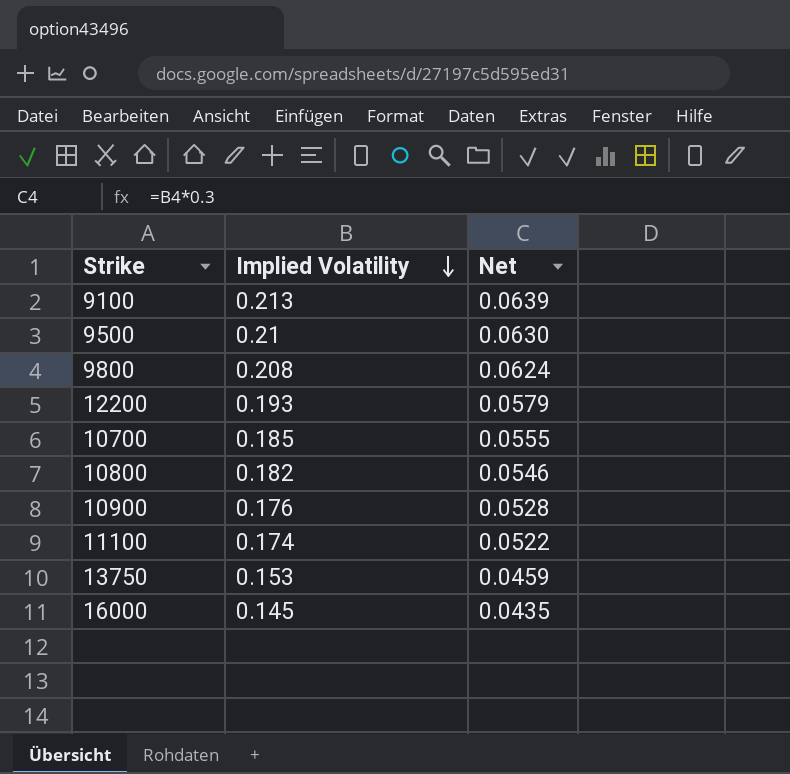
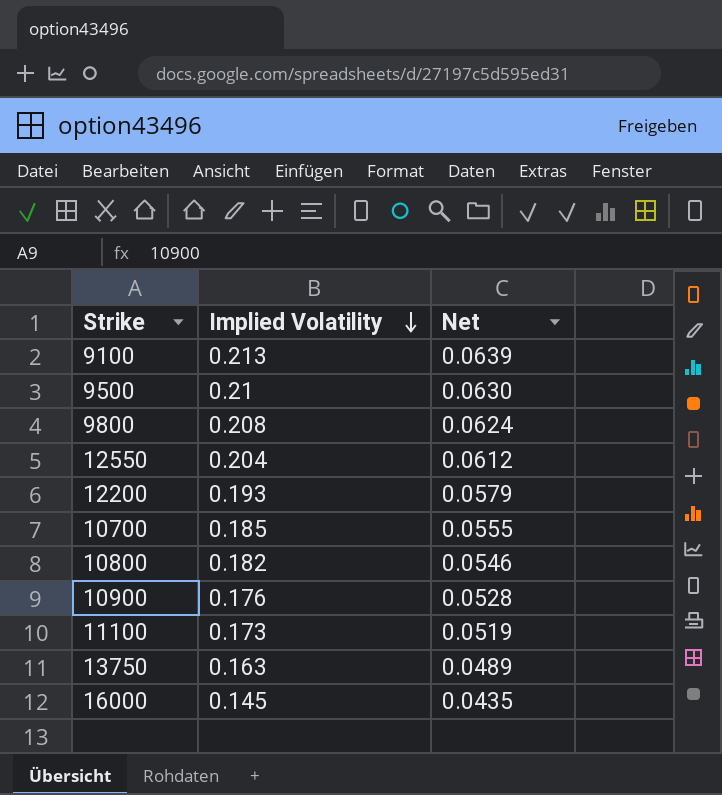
row 12550: none -> 0.204 | 0.0612
11100 | Implied Volatility: 0.174 -> 0.173
11100 | Net: 0.0522 -> 0.0519
13750 | Implied Volatility: 0.153 -> 0.163
13750 | Net: 0.0459 -> 0.0489

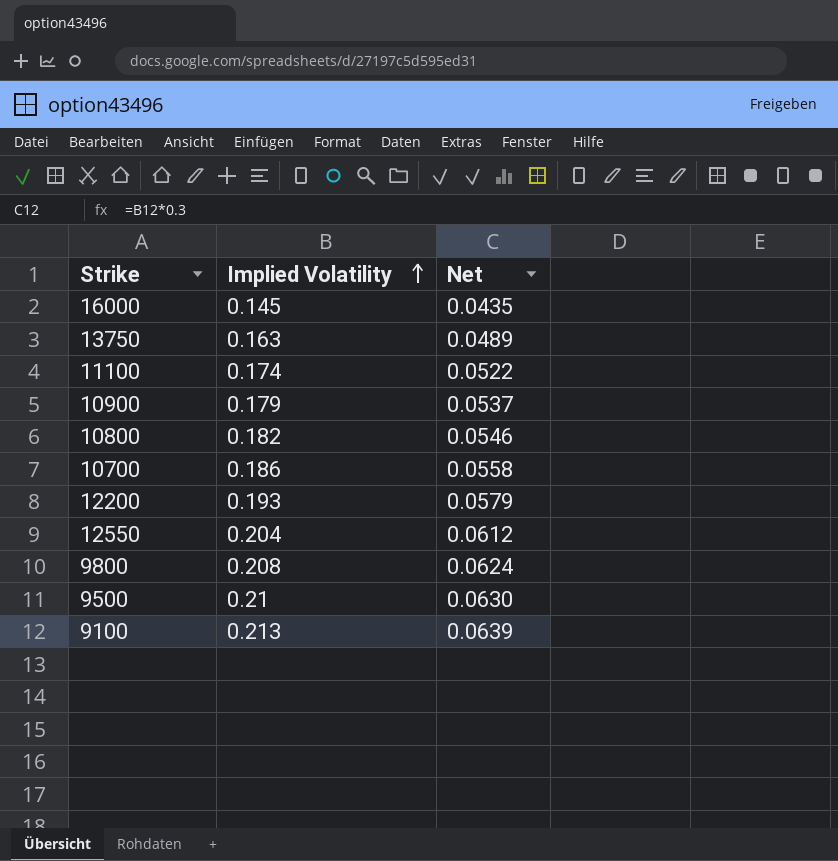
row order: Implied Volatility descending -> Implied Volatility ascending
11100 | Implied Volatility: 0.173 -> 0.174
11100 | Net: 0.0519 -> 0.0522
10900 | Implied Volatility: 0.176 -> 0.179
10900 | Net: 0.0528 -> 0.0537
10700 | Implied Volatility: 0.185 -> 0.186
10700 | Net: 0.0555 -> 0.0558

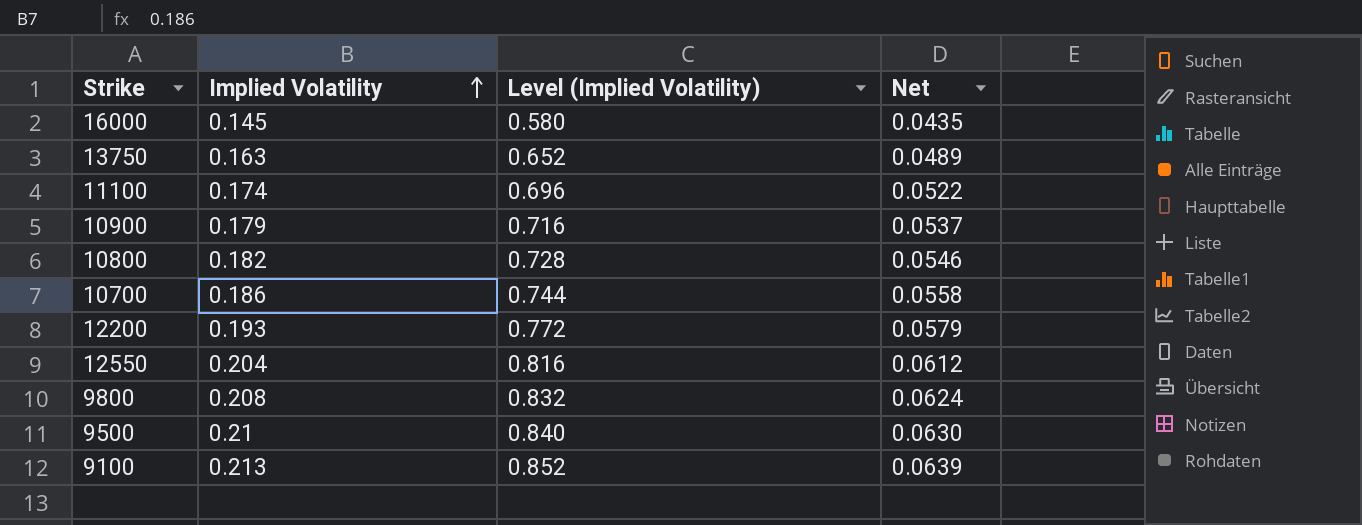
column Level (Implied Volatility) | formula: none -> [Implied Volatility] * 4

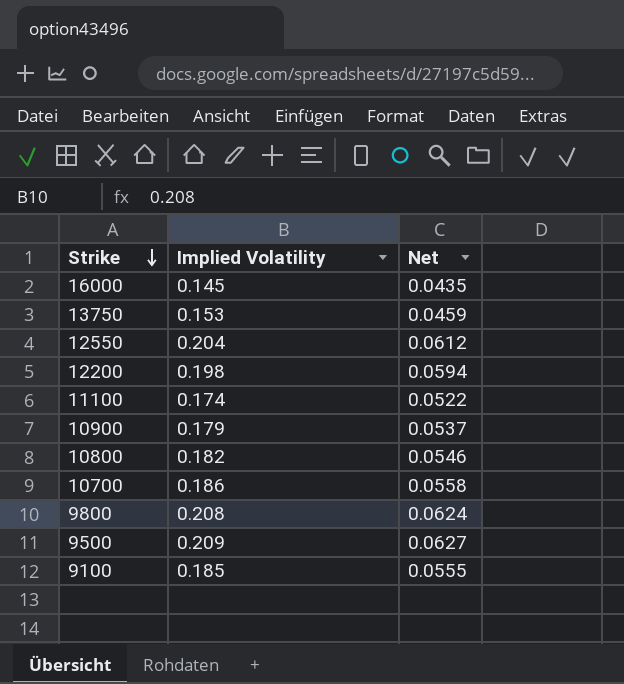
row order: Implied Volatility ascending -> Strike descending
column Level (Implied Volatility) | formula: [Implied Volatility] * 4 -> none
13750 | Implied Volatility: 0.163 -> 0.153
13750 | Net: 0.0489 -> 0.0459
12200 | Implied Volatility: 0.193 -> 0.198
12200 | Net: 0.0579 -> 0.0594
9500 | Implied Volatility: 0.21 -> 0.209
9500 | Net: 0.0630 -> 0.0627
9100 | Implied Volatility: 0.213 -> 0.185
9100 | Net: 0.0639 -> 0.0555

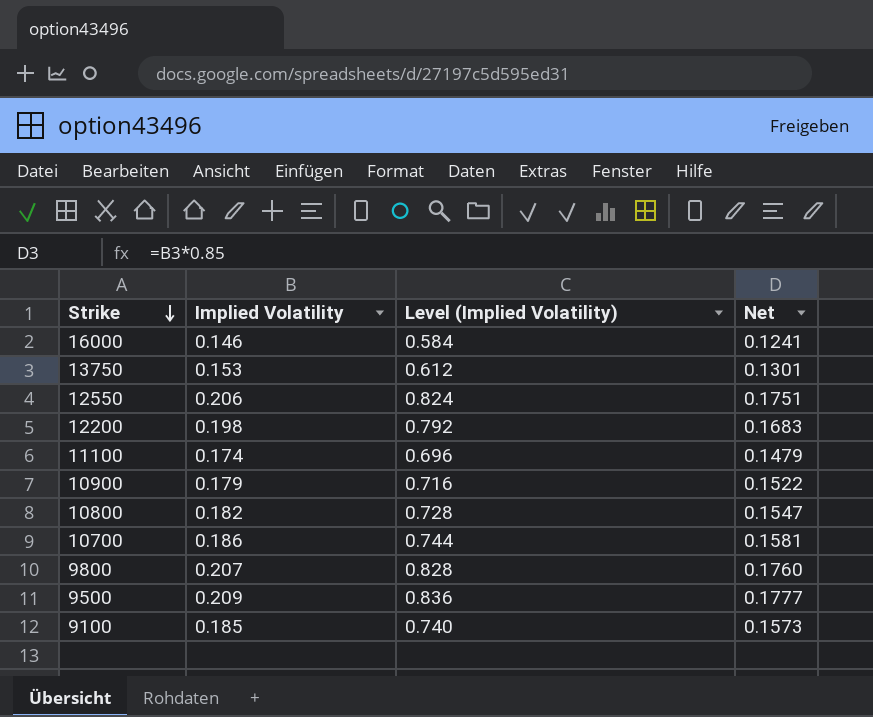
column Level (Implied Volatility) | formula: none -> [Implied Volatility] * 4
column Net | formula: [Implied Volatility] * 0.3 -> [Implied Volatility] * 0.85
16000 | Implied Volatility: 0.145 -> 0.146
12550 | Implied Volatility: 0.204 -> 0.206
9800 | Implied Volatility: 0.208 -> 0.207

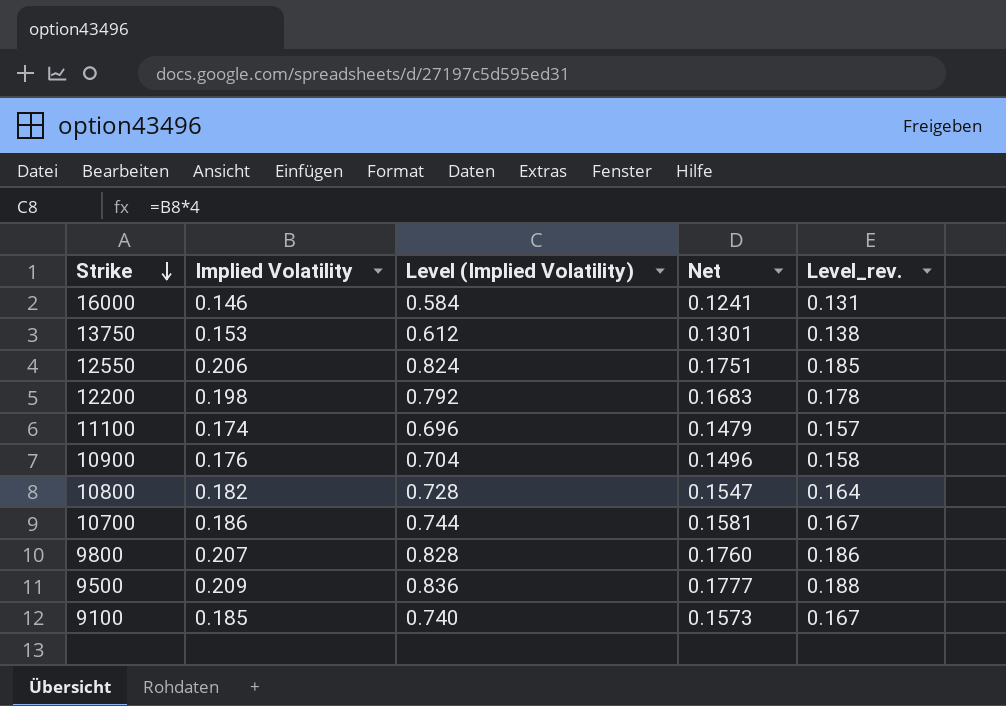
column Level_rev. | formula: none -> [Implied Volatility] * 0.9
10900 | Implied Volatility: 0.179 -> 0.176
10900 | Level (Implied Volatility): 0.716 -> 0.704
10900 | Net: 0.1522 -> 0.1496

